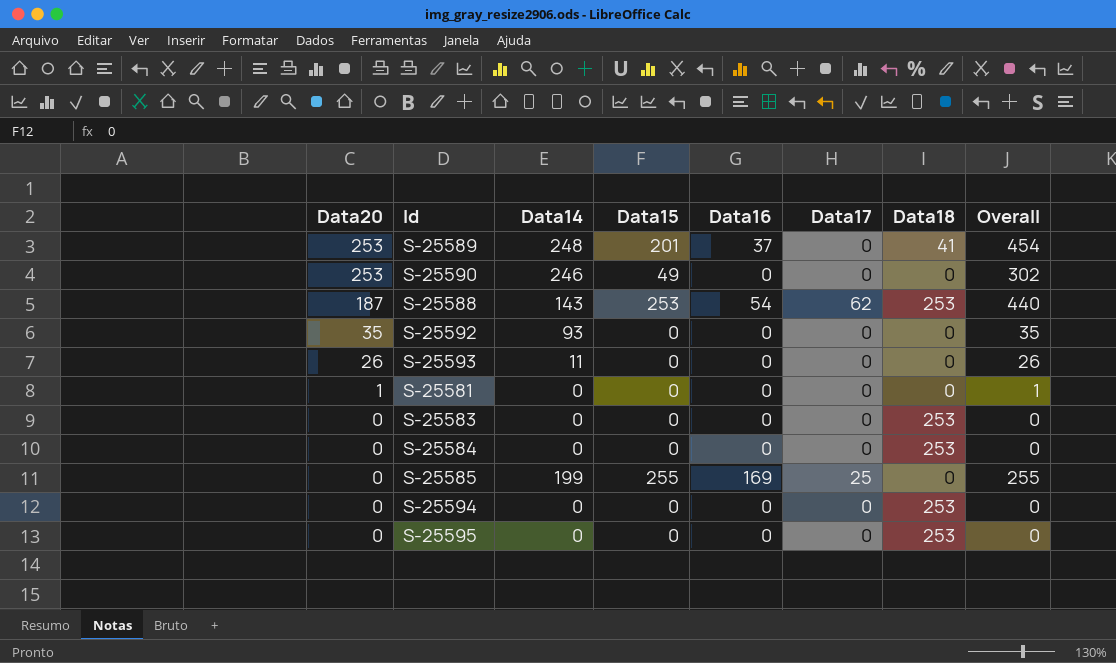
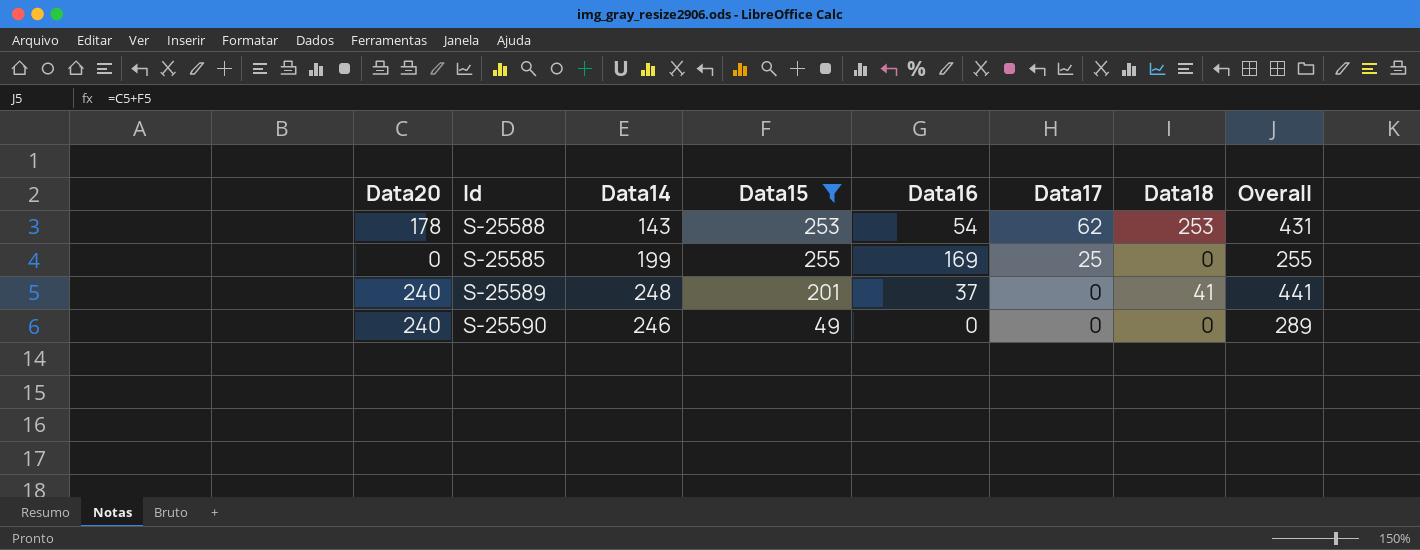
filter: none -> Data15 != 0
row order: Data20 descending -> Data17 descending
S-25588 | Data20: 187 -> 178
S-25588 | Overall: 440 -> 431
S-25589 | Data20: 253 -> 240
S-25589 | Overall: 454 -> 441
S-25590 | Data20: 253 -> 240
S-25590 | Overall: 302 -> 289

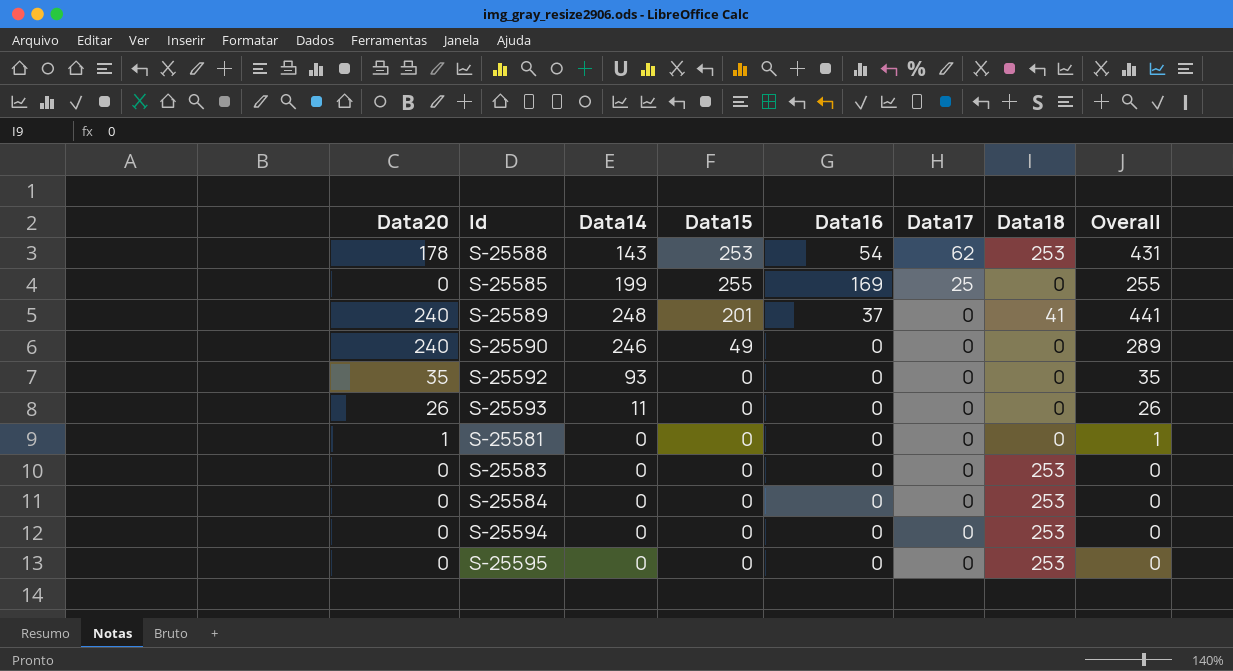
filter: Data15 != 0 -> none

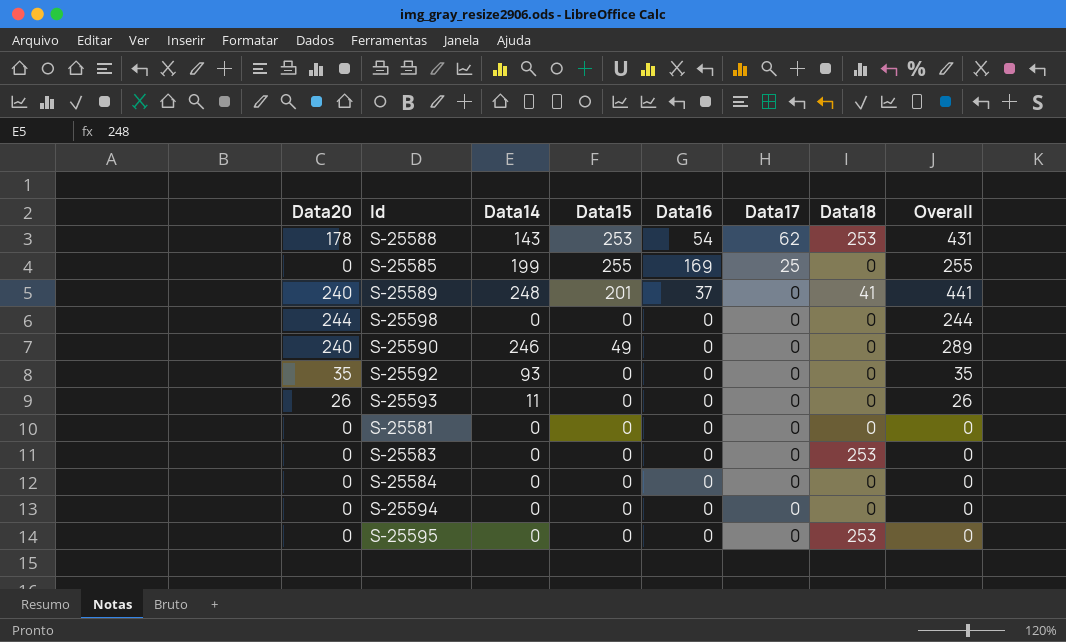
row S-25598: none -> 244 | 0 | 0 | 0 | 0 | 0 | 244
S-25581 | Data20: 1 -> 0
S-25581 | Overall: 1 -> 0
S-25584 | Data18: 253 -> 0
S-25594 | Data18: 253 -> 0

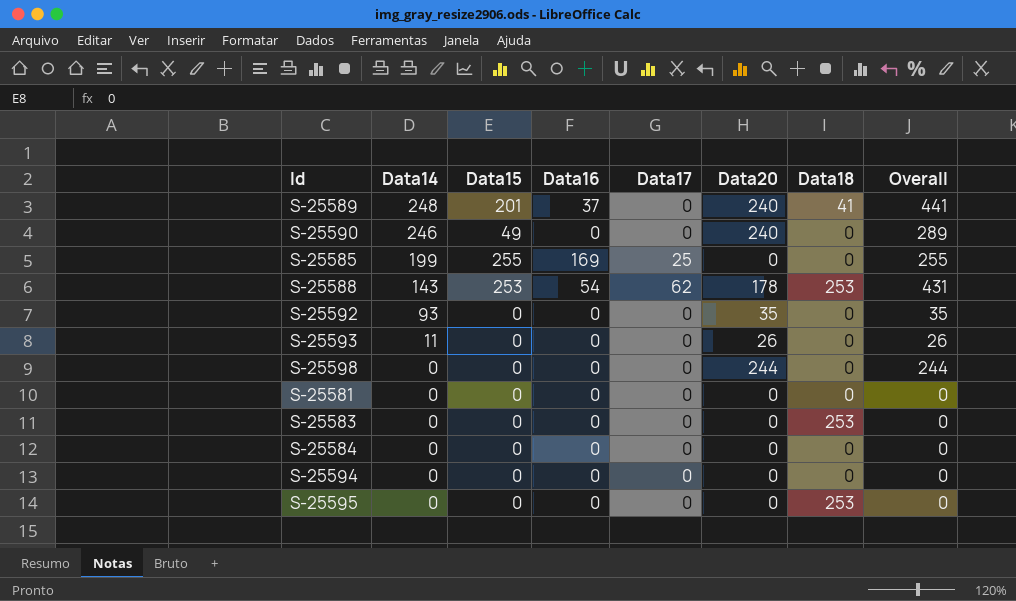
row order: Data17 descending -> Data14 descending
column Data20 | position: 1 -> 6

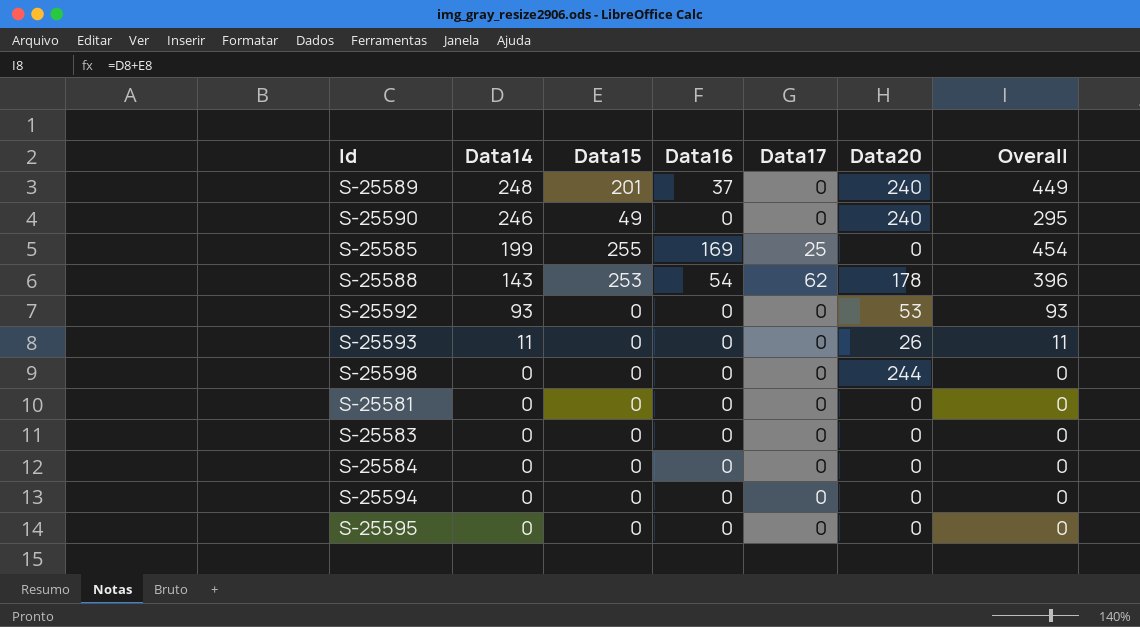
column Data18 | position: 7 -> none
column Overall | formula: [Data15] + [Data20] -> [Data14] + [Data15]
S-25592 | Data20: 35 -> 53

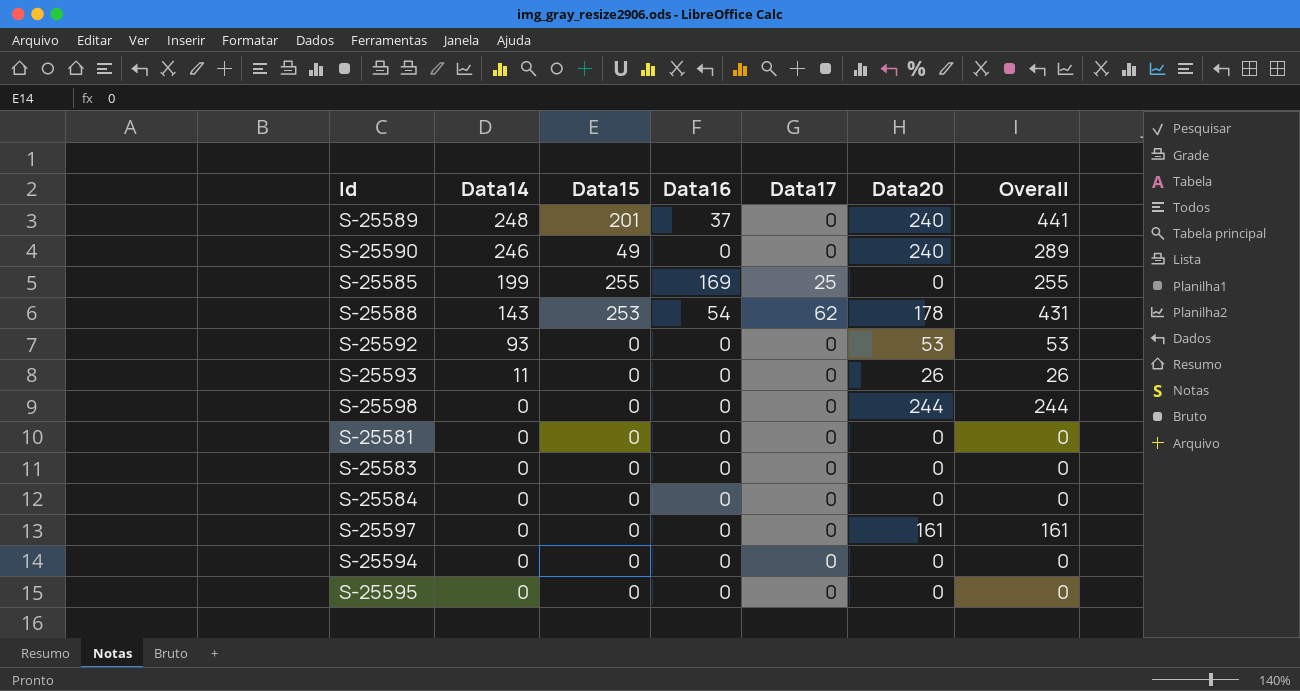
column Overall | formula: [Data14] + [Data15] -> [Data15] + [Data20]
row S-25597: none -> 0 | 0 | 0 | 0 | 161 | 161

